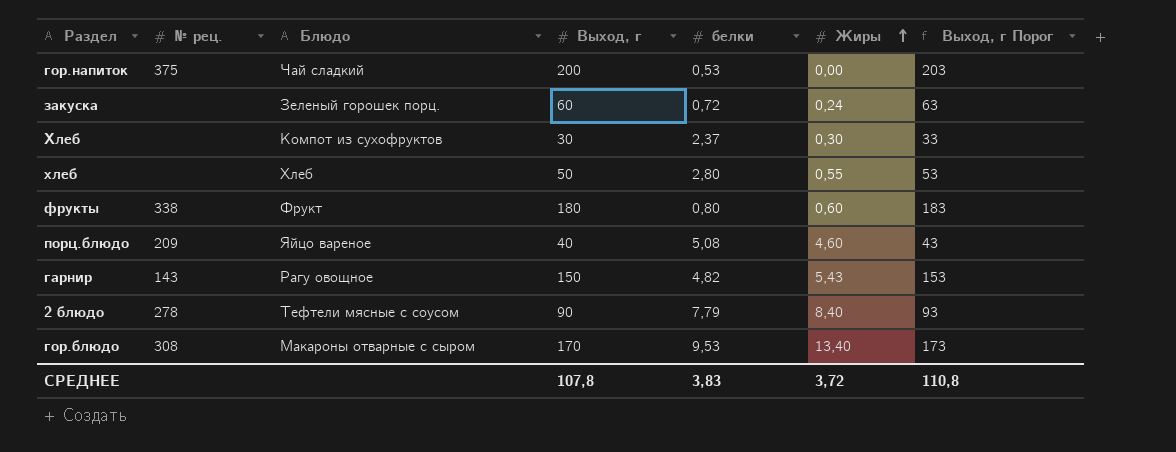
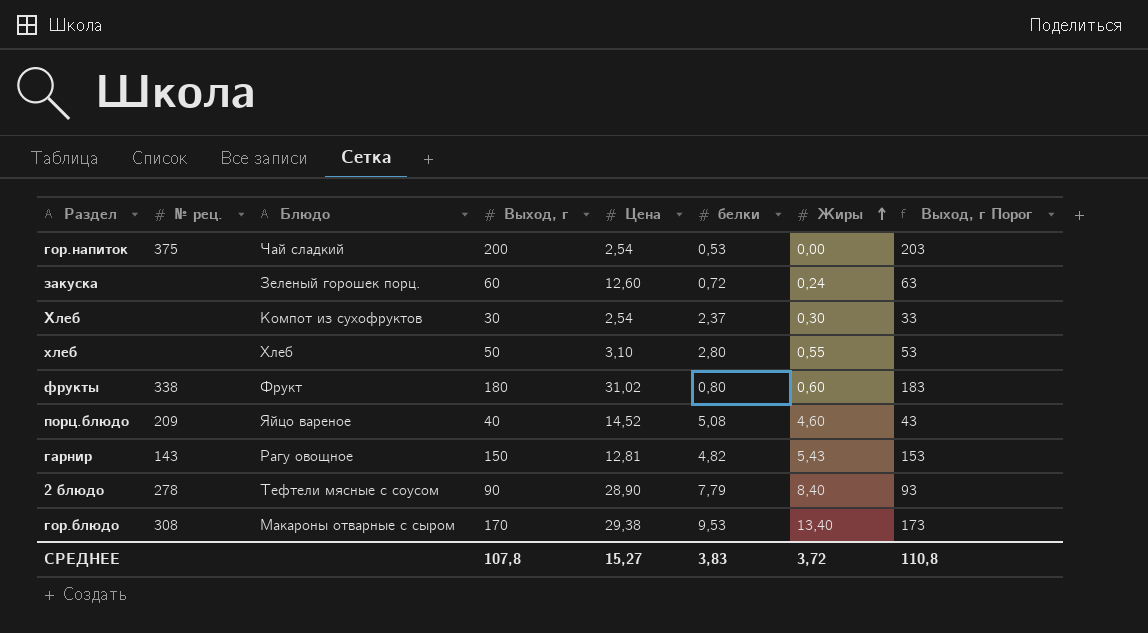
column Цена | position: none -> 5

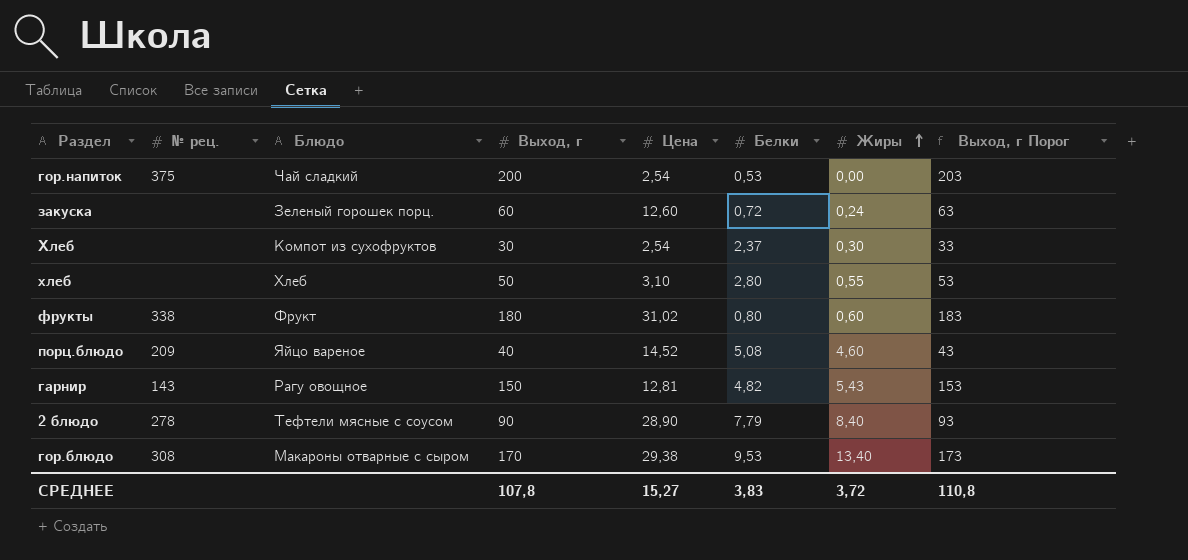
column name: белки -> Белки

